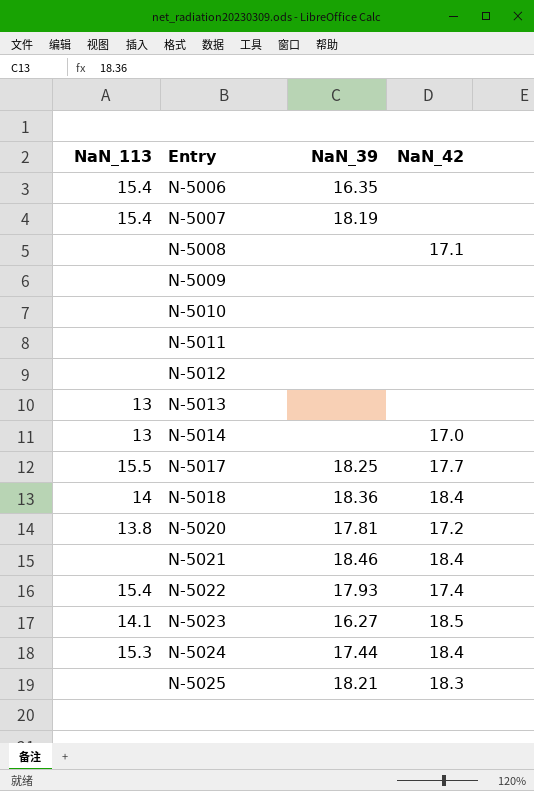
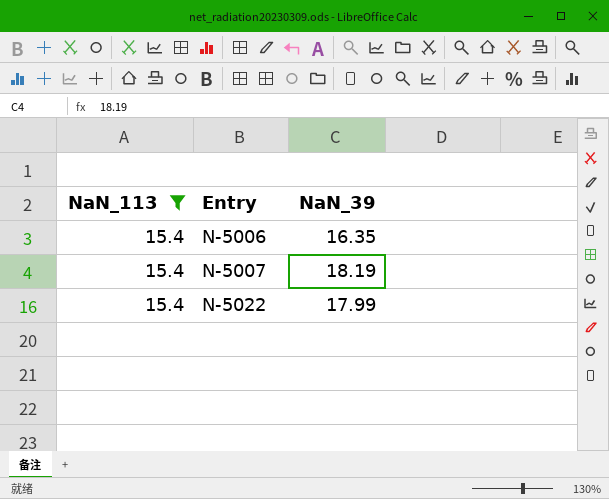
filter: none -> NaN_113 = 15.4
column NaN_42 | position: 4 -> none
N-5022 | NaN_39: 17.93 -> 17.99

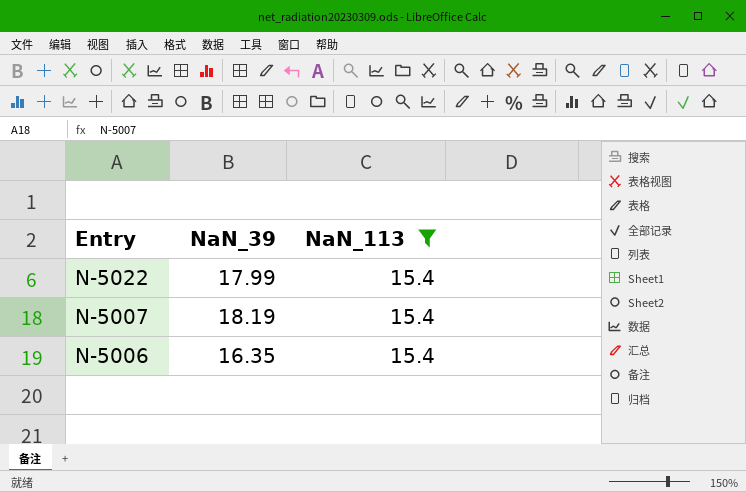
row order: Entry ascending -> Entry descending
column NaN_113 | position: 1 -> 3

